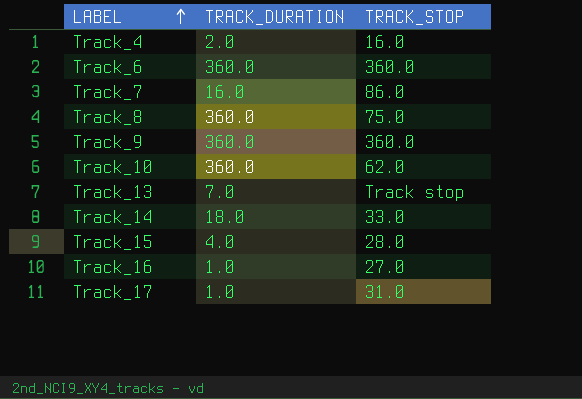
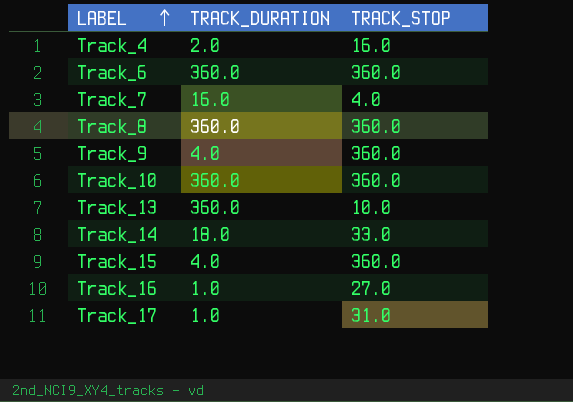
Track_7 | TRACK_STOP: 86.0 -> 4.0
Track_8 | TRACK_STOP: 75.0 -> 360.0
Track_9 | TRACK_DURATION: 360.0 -> 4.0
Track_10 | TRACK_STOP: 62.0 -> 360.0
Track_13 | TRACK_DURATION: 7.0 -> 360.0
Track_13 | TRACK_STOP: Track stop -> 10.0
Track_15 | TRACK_STOP: 28.0 -> 360.0

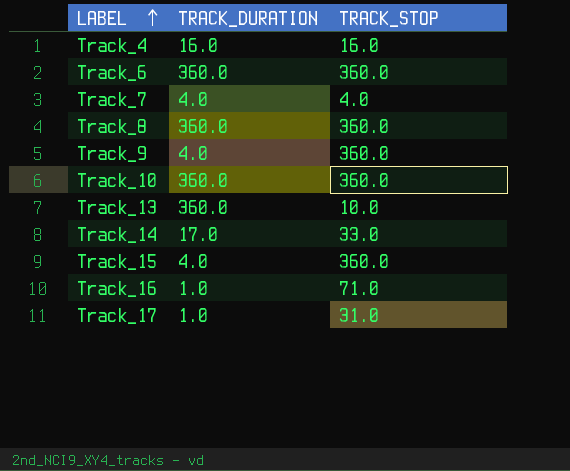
Track_4 | TRACK_DURATION: 2.0 -> 16.0
Track_7 | TRACK_DURATION: 16.0 -> 4.0
Track_14 | TRACK_DURATION: 18.0 -> 17.0
Track_16 | TRACK_STOP: 27.0 -> 71.0

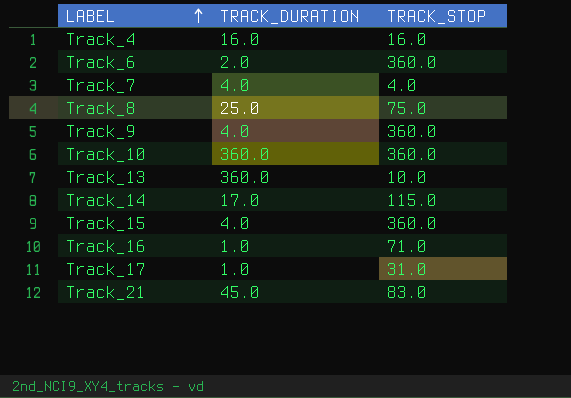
Track_6 | TRACK_DURATION: 360.0 -> 2.0
Track_8 | TRACK_DURATION: 360.0 -> 25.0
Track_8 | TRACK_STOP: 360.0 -> 75.0
Track_14 | TRACK_STOP: 33.0 -> 115.0
row Track_21: none -> 45.0 | 83.0

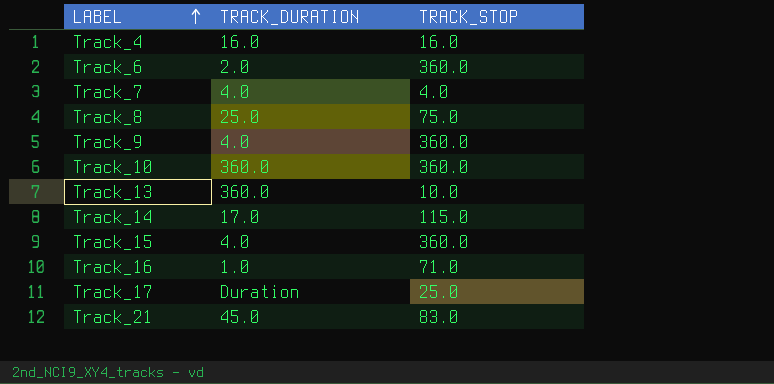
Track_17 | TRACK_DURATION: 1.0 -> Duration
Track_17 | TRACK_STOP: 31.0 -> 25.0

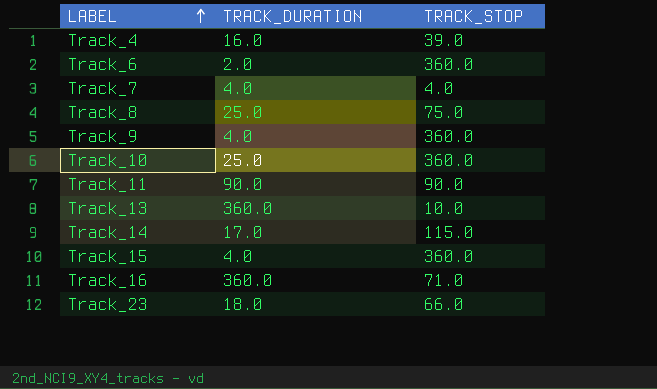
row Track_17: Duration | 25.0 -> none
row Track_21: 45.0 | 83.0 -> none
Track_4 | TRACK_STOP: 16.0 -> 39.0
Track_10 | TRACK_DURATION: 360.0 -> 25.0
row Track_11: none -> 90.0 | 90.0
Track_16 | TRACK_DURATION: 1.0 -> 360.0
row Track_23: none -> 18.0 | 66.0

